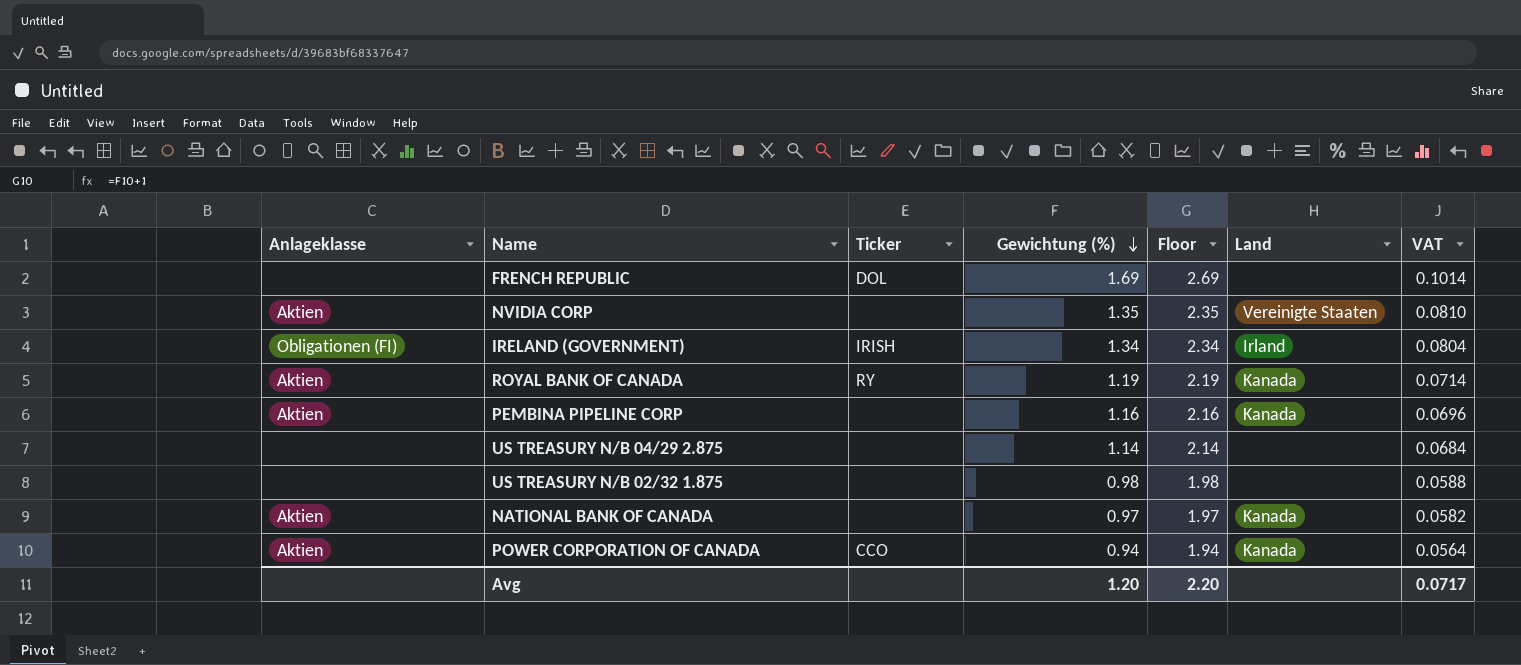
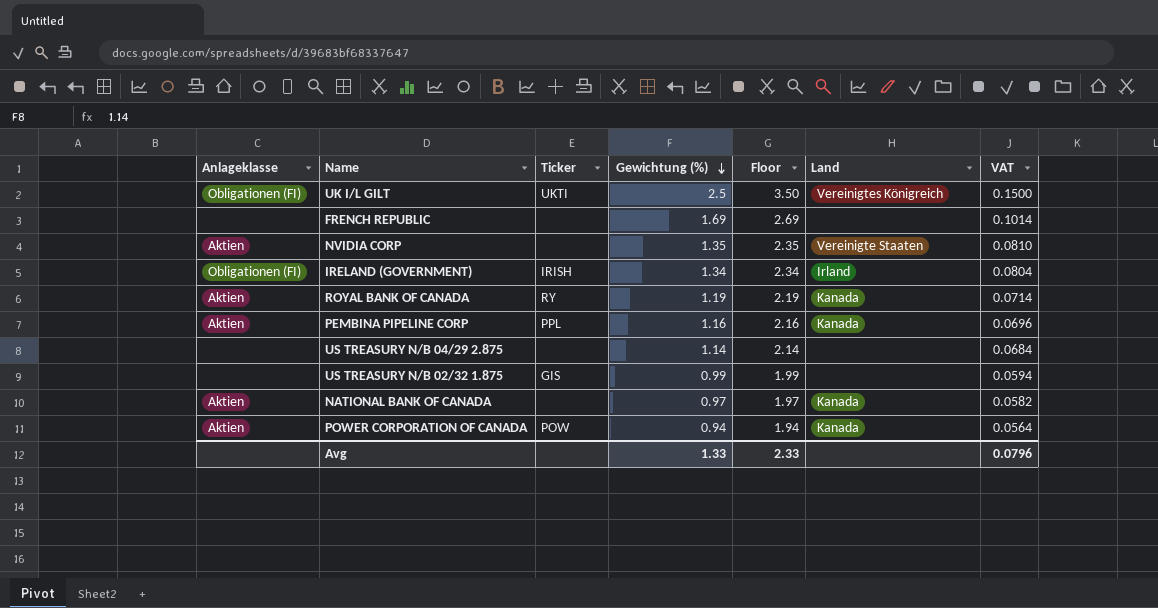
row UK I/L GILT: none -> Obligationen (FI) | UKTI | 2.5 | 3.50 | Vereinigtes Königreich | 0.1500
FRENCH REPUBLIC | Ticker: DOL -> none
PEMBINA PIPELINE CORP | Ticker: none -> PPL
US TREASURY N/B 02/32 1.875 | Ticker: none -> GIS
US TREASURY N/B 02/32 1.875 | Gewichtung (%): 0.98 -> 0.99
US TREASURY N/B 02/32 1.875 | Floor: 1.98 -> 1.99
US TREASURY N/B 02/32 1.875 | VAT: 0.0588 -> 0.0594
POWER CORPORATION OF CANADA | Ticker: CCO -> POW
Avg | Gewichtung (%): 1.20 -> 1.33
Avg | Floor: 2.20 -> 2.33
Avg | VAT: 0.0717 -> 0.0796

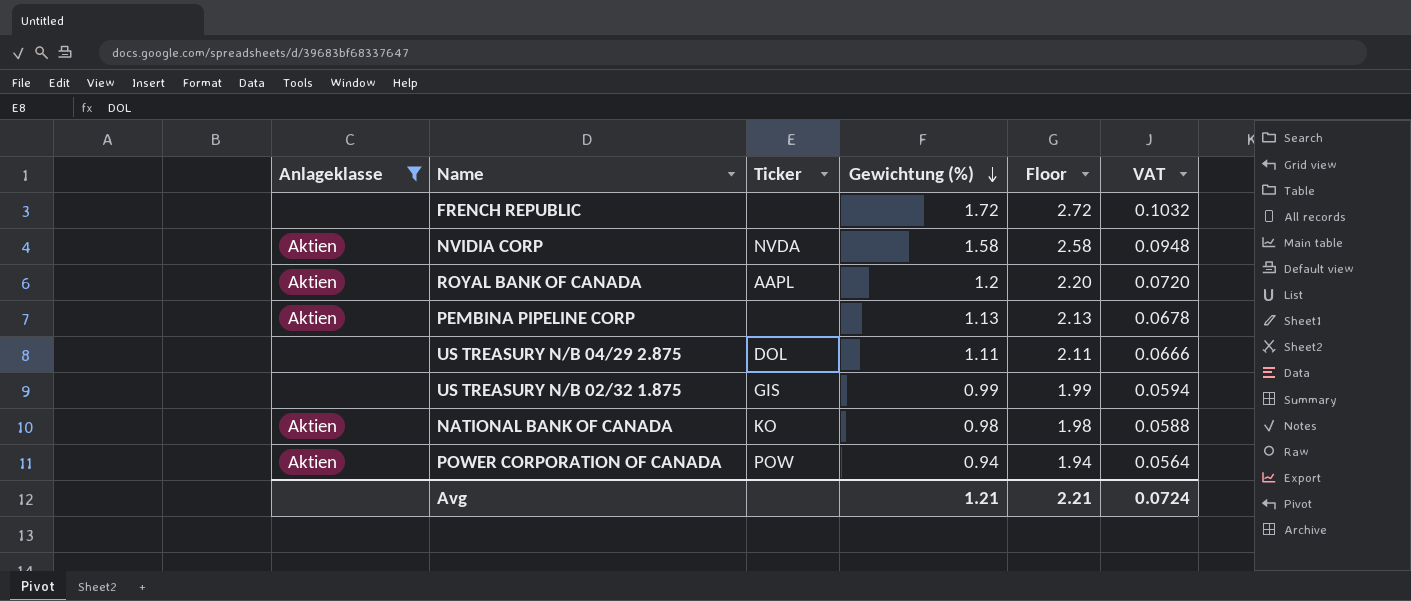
filter: none -> Anlageklasse != Obligationen (FI)
column Land | position: 6 -> none
FRENCH REPUBLIC | Gewichtung (%): 1.69 -> 1.72
FRENCH REPUBLIC | Floor: 2.69 -> 2.72
FRENCH REPUBLIC | VAT: 0.1014 -> 0.1032
NVIDIA CORP | Ticker: none -> NVDA
NVIDIA CORP | Gewichtung (%): 1.35 -> 1.58
NVIDIA CORP | Floor: 2.35 -> 2.58
NVIDIA CORP | VAT: 0.0810 -> 0.0948
ROYAL BANK OF CANADA | Ticker: RY -> AAPL
ROYAL BANK OF CANADA | Gewichtung (%): 1.19 -> 1.2
ROYAL BANK OF CANADA | Floor: 2.19 -> 2.20
ROYAL BANK OF CANADA | VAT: 0.0714 -> 0.0720
PEMBINA PIPELINE CORP | Ticker: PPL -> none
PEMBINA PIPELINE CORP | Gewichtung (%): 1.16 -> 1.13
PEMBINA PIPELINE CORP | Floor: 2.16 -> 2.13
PEMBINA PIPELINE CORP | VAT: 0.0696 -> 0.0678
US TREASURY N/B 04/29 2.875 | Ticker: none -> DOL
US TREASURY N/B 04/29 2.875 | Gewichtung (%): 1.14 -> 1.11
US TREASURY N/B 04/29 2.875 | Floor: 2.14 -> 2.11
US TREASURY N/B 04/29 2.875 | VAT: 0.0684 -> 0.0666
NATIONAL BANK OF CANADA | Ticker: none -> KO
NATIONAL BANK OF CANADA | Gewichtung (%): 0.97 -> 0.98
NATIONAL BANK OF CANADA | Floor: 1.97 -> 1.98
NATIONAL BANK OF CANADA | VAT: 0.0582 -> 0.0588
Avg | Gewichtung (%): 1.33 -> 1.21
Avg | Floor: 2.33 -> 2.21
Avg | VAT: 0.0796 -> 0.0724

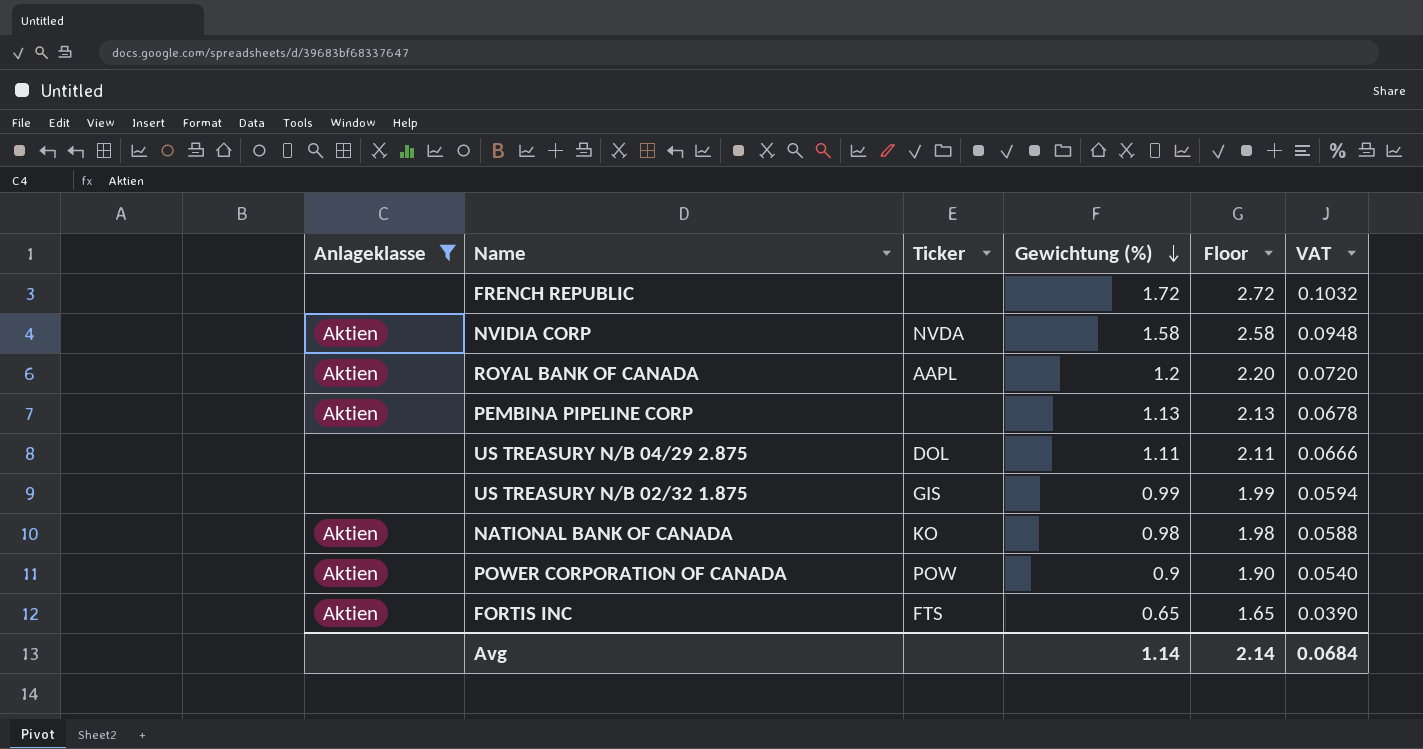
POWER CORPORATION OF CANADA | Gewichtung (%): 0.94 -> 0.9
POWER CORPORATION OF CANADA | Floor: 1.94 -> 1.90
POWER CORPORATION OF CANADA | VAT: 0.0564 -> 0.0540
row FORTIS INC: none -> Aktien | FTS | 0.65 | 1.65 | 0.0390
Avg | Gewichtung (%): 1.21 -> 1.14
Avg | Floor: 2.21 -> 2.14
Avg | VAT: 0.0724 -> 0.0684

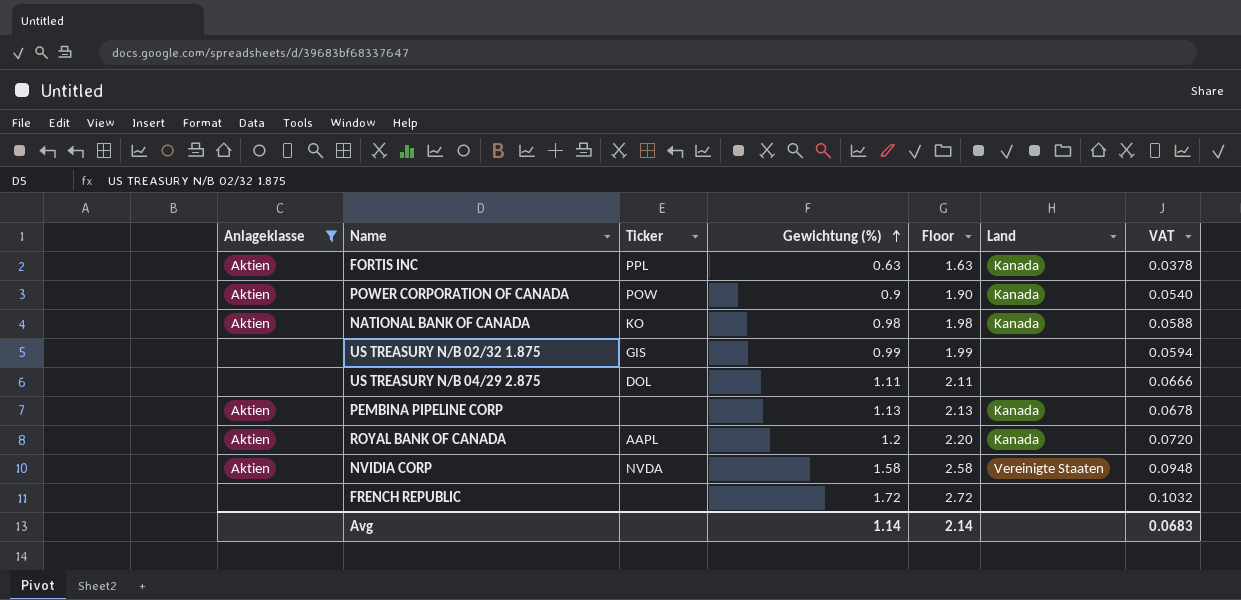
row order: Gewichtung (%) descending -> Gewichtung (%) ascending
column Land | position: none -> 6
FORTIS INC | Ticker: FTS -> PPL
FORTIS INC | Gewichtung (%): 0.65 -> 0.63
FORTIS INC | Floor: 1.65 -> 1.63
FORTIS INC | VAT: 0.0390 -> 0.0378
Avg | VAT: 0.0684 -> 0.0683

